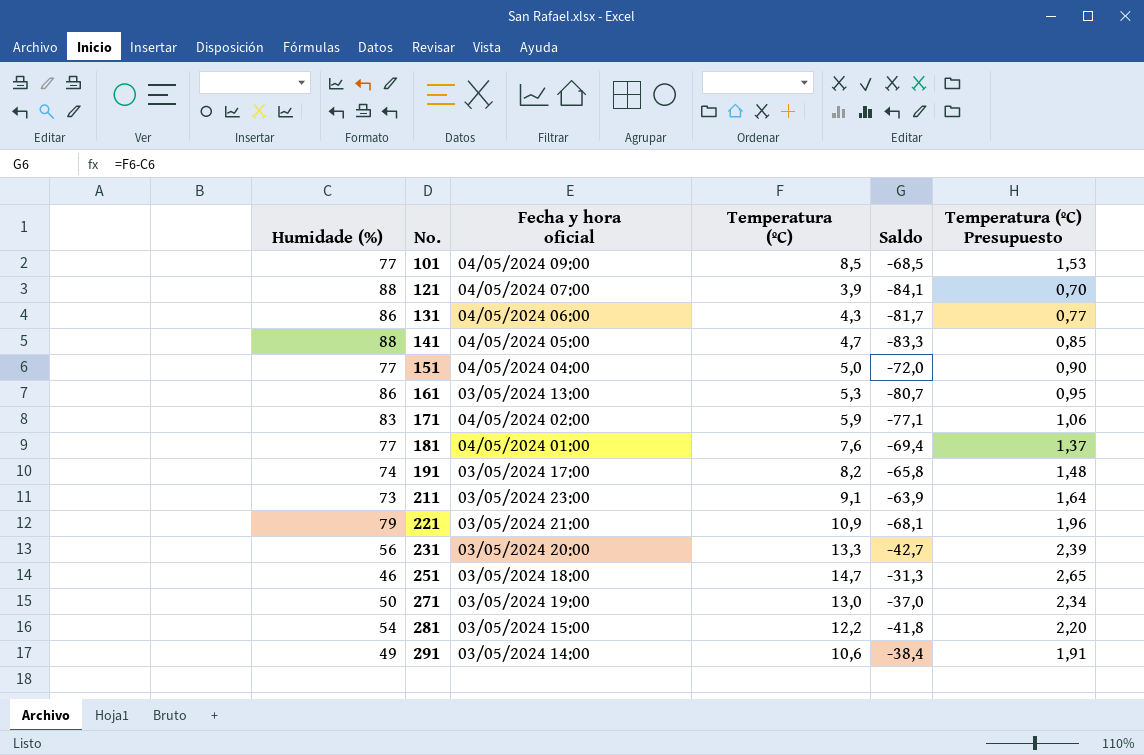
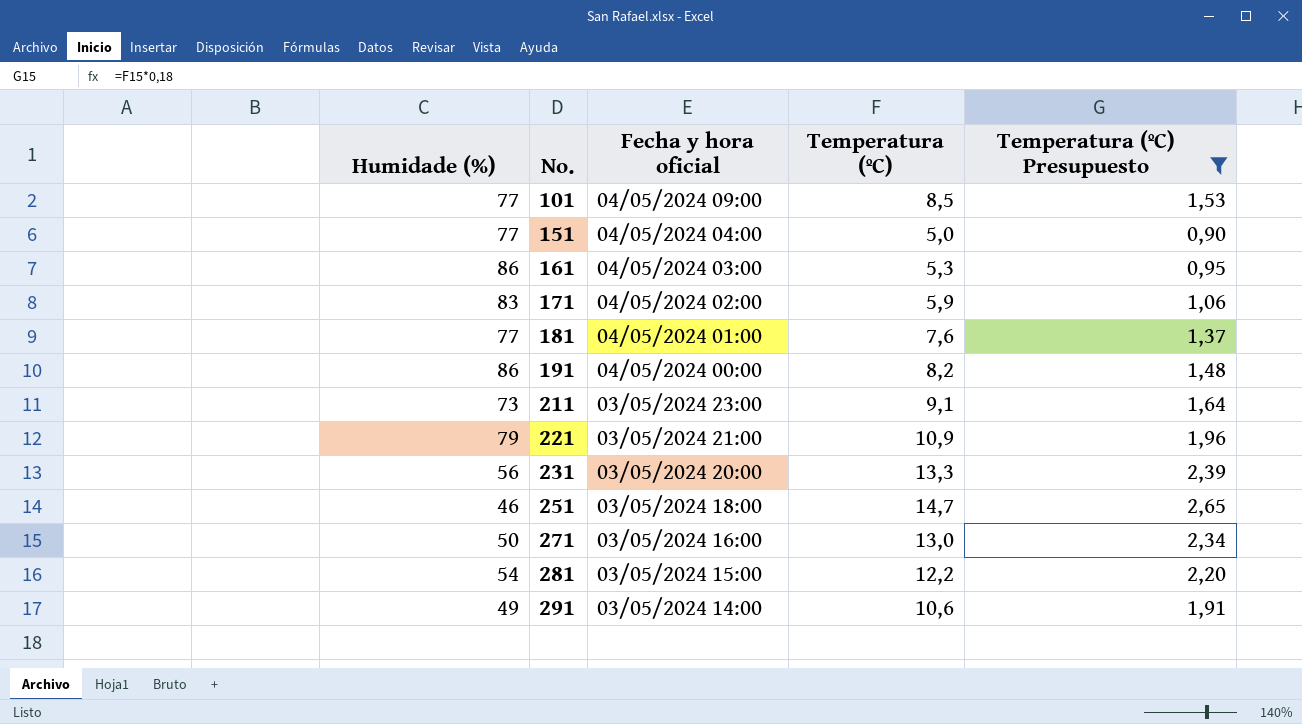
filter: none -> Temperatura (ºC) Presupuesto >= 0,90
column Saldo | formula: [Temperatura (ºC)] - [Humidade (%)] -> none
161 | Fecha y hora oficial: 03/05/2024 13:00 -> 04/05/2024 03:00
191 | Humidade (%): 74 -> 86
191 | Fecha y hora oficial: 03/05/2024 17:00 -> 04/05/2024 00:00
271 | Fecha y hora oficial: 03/05/2024 19:00 -> 03/05/2024 16:00

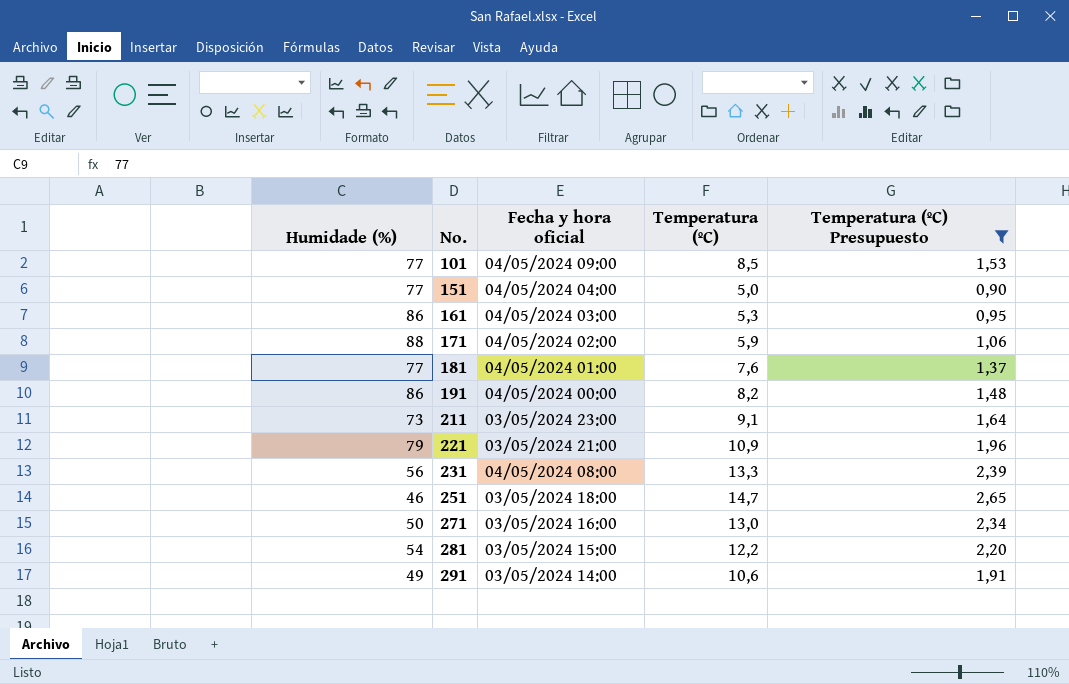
171 | Humidade (%): 83 -> 88
231 | Fecha y hora oficial: 03/05/2024 20:00 -> 04/05/2024 08:00

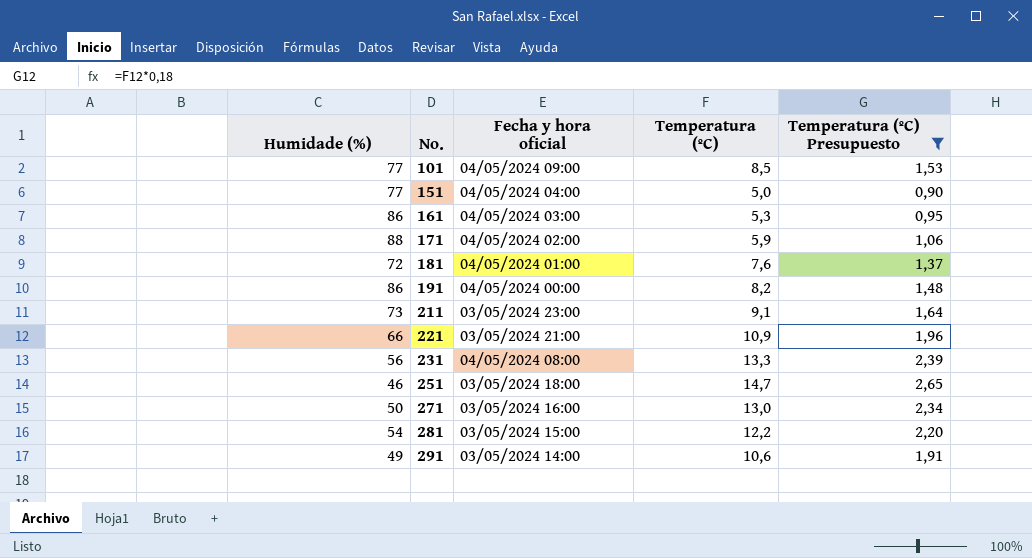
181 | Humidade (%): 77 -> 72
221 | Humidade (%): 79 -> 66

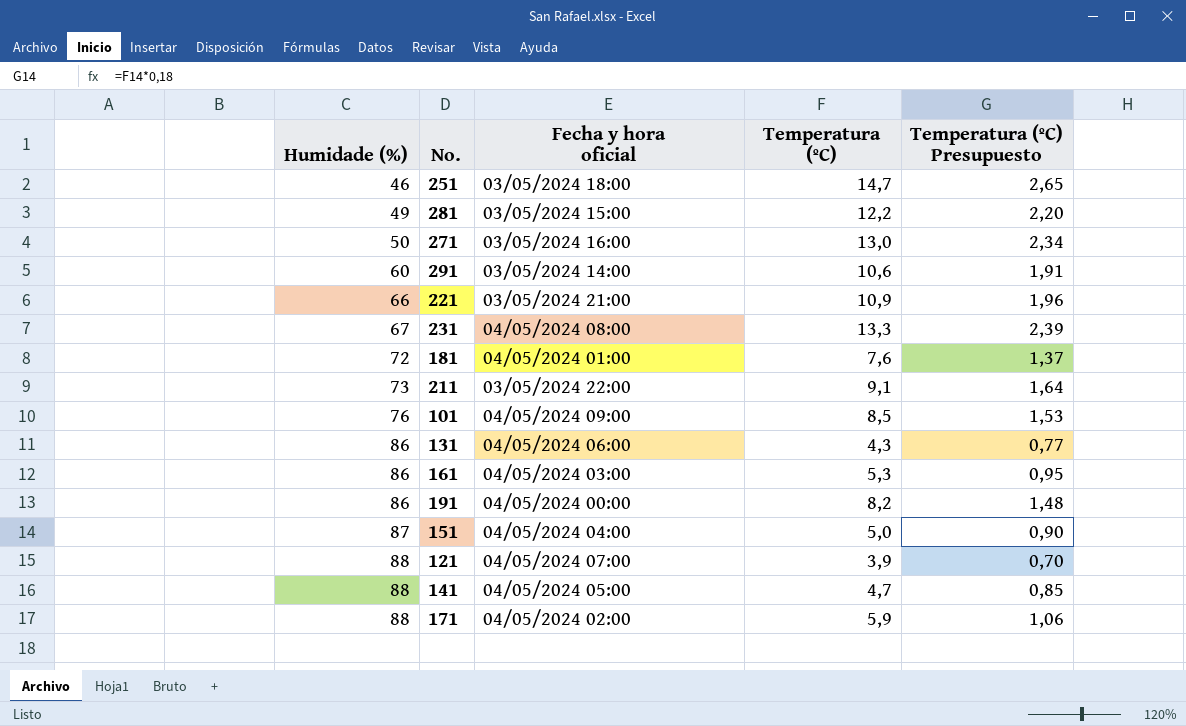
filter: Temperatura (ºC) Presupuesto >= 0,90 -> none
row order: No. ascending -> Humidade (%) ascending
281 | Humidade (%): 54 -> 49
291 | Humidade (%): 49 -> 60
231 | Humidade (%): 56 -> 67
211 | Fecha y hora oficial: 03/05/2024 23:00 -> 03/05/2024 22:00
101 | Humidade (%): 77 -> 76
151 | Humidade (%): 77 -> 87

